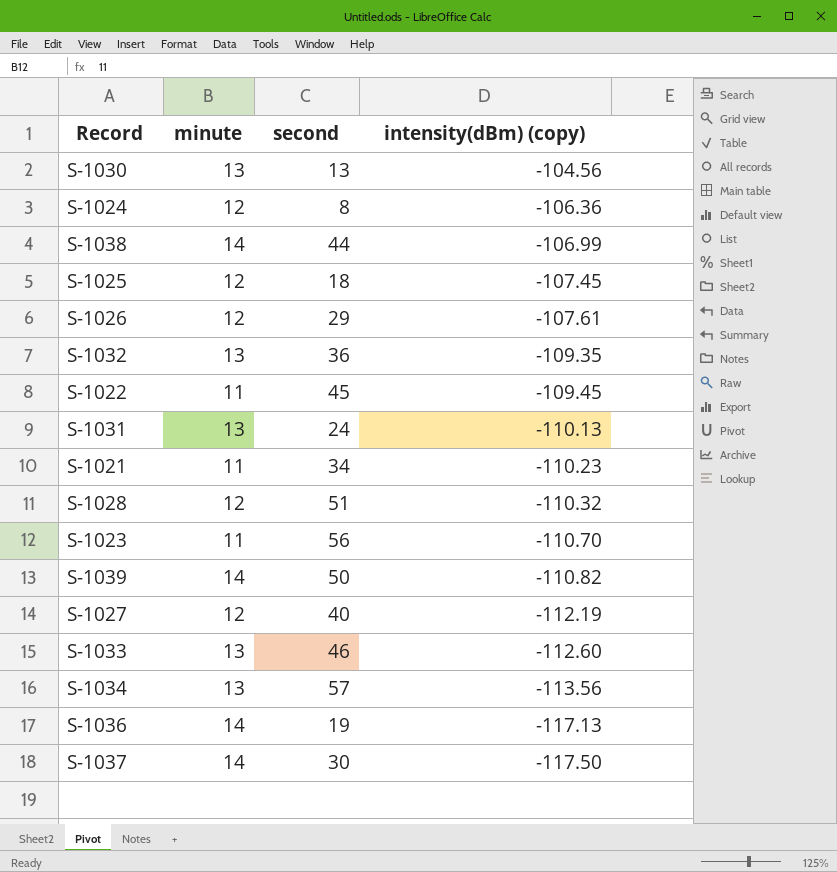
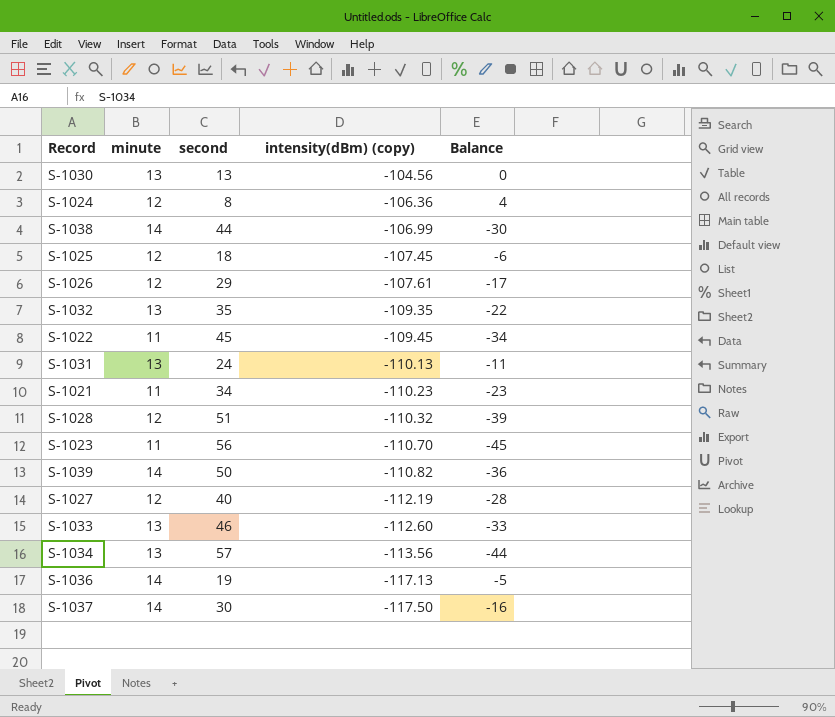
column Balance | formula: none -> [minute] - [second]
S-1032 | second: 36 -> 35

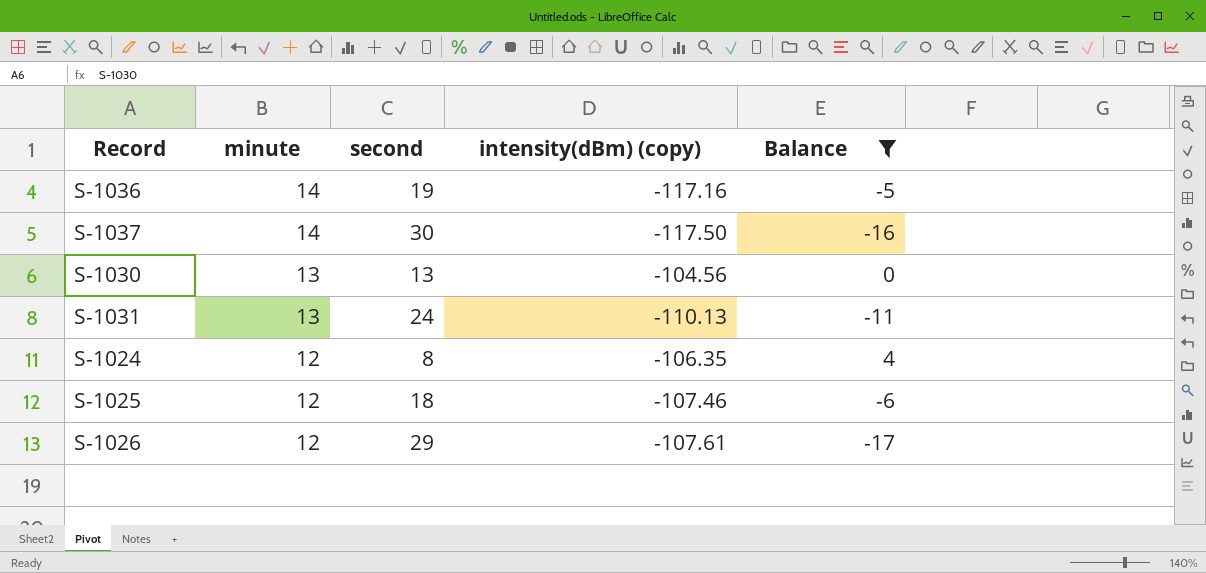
filter: none -> Balance >= -17
row order: intensity(dBm) (copy) descending -> minute descending
S-1036 | intensity(dBm) (copy): -117.13 -> -117.16
S-1024 | intensity(dBm) (copy): -106.36 -> -106.35
S-1025 | intensity(dBm) (copy): -107.45 -> -107.46

